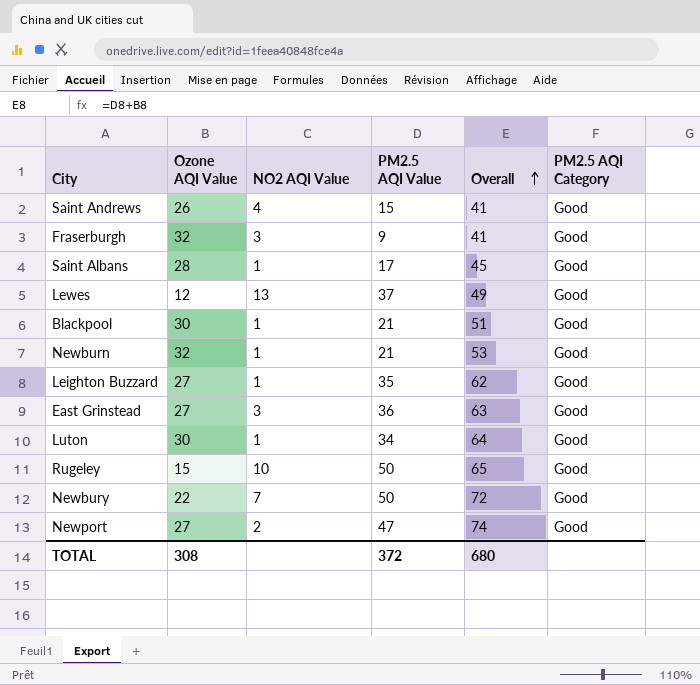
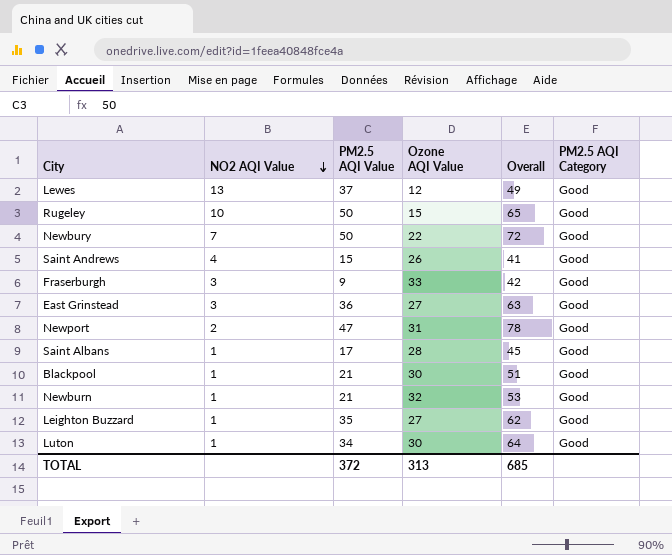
row order: Overall ascending -> NO2 AQI Value descending
column Ozone AQI Value | position: 2 -> 4
Fraserburgh | Ozone AQI Value: 32 -> 33
Fraserburgh | Overall: 41 -> 42
Newport | Ozone AQI Value: 27 -> 31
Newport | Overall: 74 -> 78
TOTAL | Ozone AQI Value: 308 -> 313
TOTAL | Overall: 680 -> 685

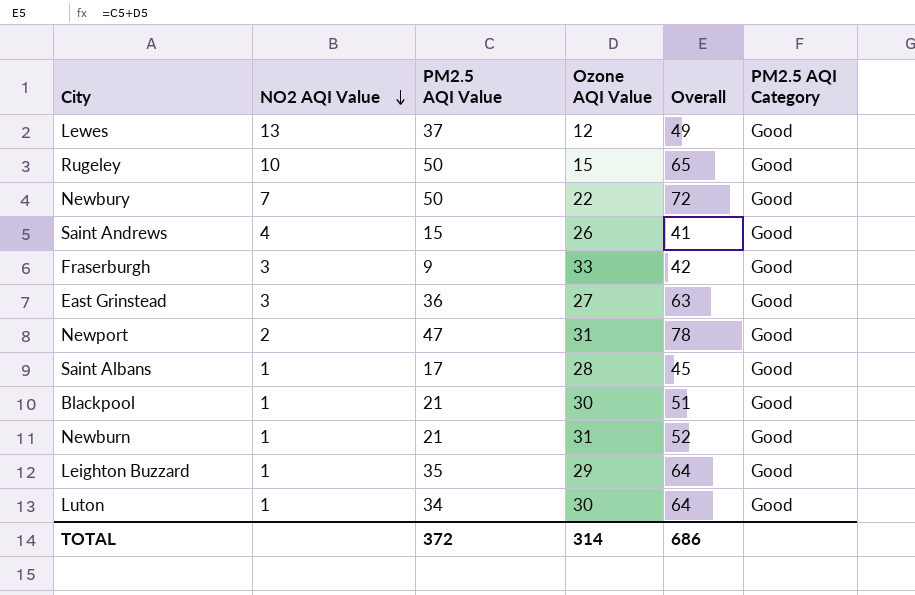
Newburn | Ozone AQI Value: 32 -> 31
Newburn | Overall: 53 -> 52
Leighton Buzzard | Ozone AQI Value: 27 -> 29
Leighton Buzzard | Overall: 62 -> 64
TOTAL | Ozone AQI Value: 313 -> 314
TOTAL | Overall: 685 -> 686

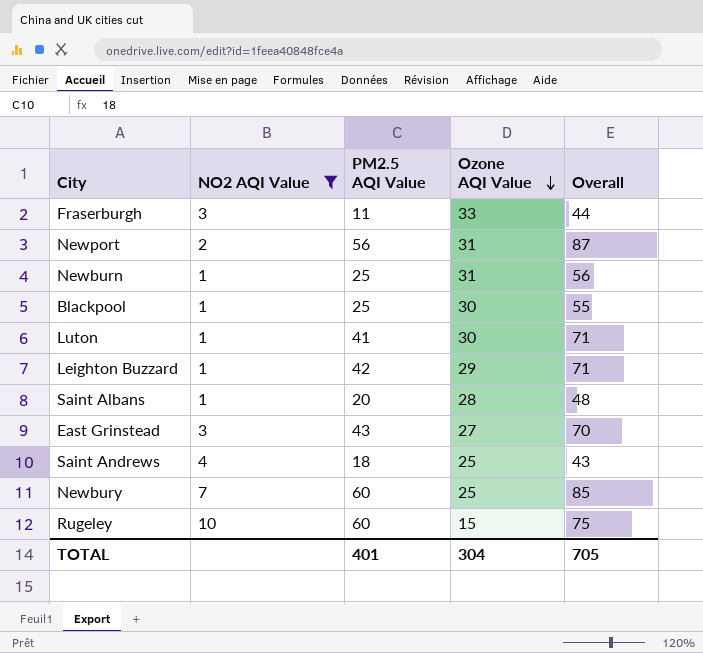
filter: none -> NO2 AQI Value != 13
row order: NO2 AQI Value descending -> Ozone AQI Value descending
column PM2.5 AQI Category | position: 6 -> none
Fraserburgh | PM2.5 AQI Value: 9 -> 11
Fraserburgh | Overall: 42 -> 44
Newport | PM2.5 AQI Value: 47 -> 56
Newport | Overall: 78 -> 87
Newburn | PM2.5 AQI Value: 21 -> 25
Newburn | Overall: 52 -> 56
Blackpool | PM2.5 AQI Value: 21 -> 25
Blackpool | Overall: 51 -> 55
Luton | PM2.5 AQI Value: 34 -> 41
Luton | Overall: 64 -> 71
Leighton Buzzard | PM2.5 AQI Value: 35 -> 42
Leighton Buzzard | Overall: 64 -> 71
Saint Albans | PM2.5 AQI Value: 17 -> 20
Saint Albans | Overall: 45 -> 48
East Grinstead | PM2.5 AQI Value: 36 -> 43
East Grinstead | Overall: 63 -> 70
Saint Andrews | PM2.5 AQI Value: 15 -> 18
Saint Andrews | Ozone AQI Value: 26 -> 25
Saint Andrews | Overall: 41 -> 43
Newbury | PM2.5 AQI Value: 50 -> 60
Newbury | Ozone AQI Value: 22 -> 25
Newbury | Overall: 72 -> 85
Rugeley | PM2.5 AQI Value: 50 -> 60
Rugeley | Overall: 65 -> 75
TOTAL | PM2.5 AQI Value: 372 -> 401
TOTAL | Ozone AQI Value: 314 -> 304
TOTAL | Overall: 686 -> 705

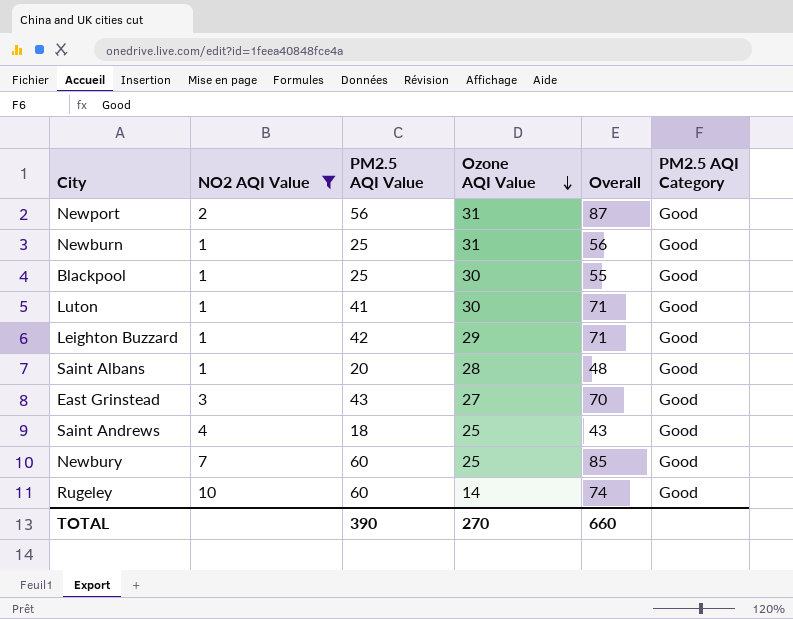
column PM2.5 AQI Category | position: none -> 6
row Fraserburgh: 3 | 11 | 33 | 44 -> none
Rugeley | Ozone AQI Value: 15 -> 14
Rugeley | Overall: 75 -> 74
TOTAL | PM2.5 AQI Value: 401 -> 390
TOTAL | Ozone AQI Value: 304 -> 270
TOTAL | Overall: 705 -> 660

